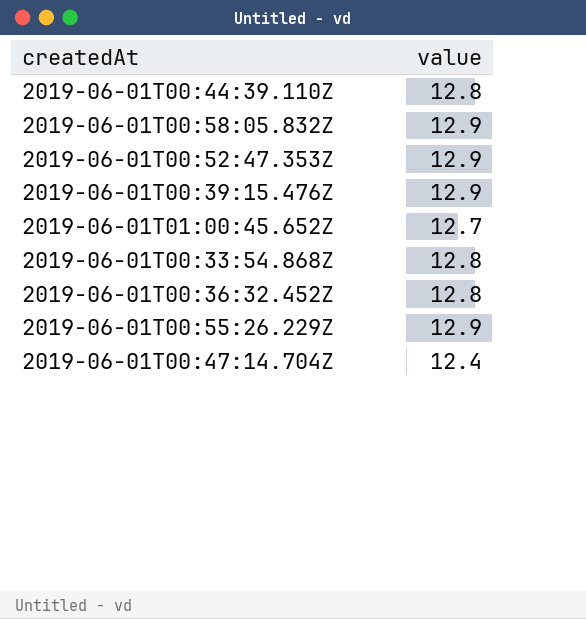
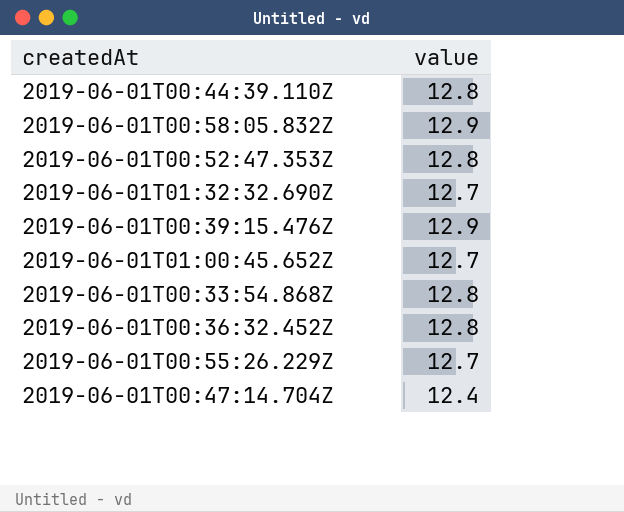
2019-06-01T00:52:47.353Z | value: 12.9 -> 12.8
row 2019-06-01T01:32:32.690Z: none -> 12.7
2019-06-01T00:55:26.229Z | value: 12.9 -> 12.7

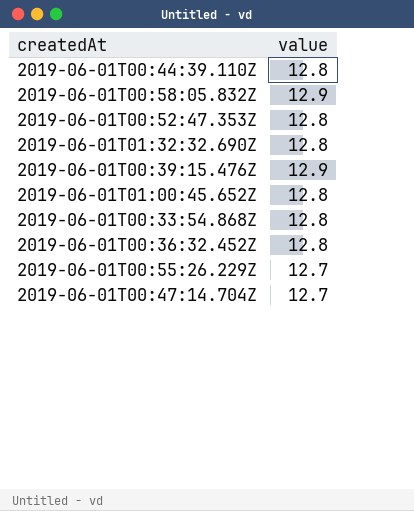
2019-06-01T01:32:32.690Z | value: 12.7 -> 12.8
2019-06-01T01:00:45.652Z | value: 12.7 -> 12.8
2019-06-01T00:47:14.704Z | value: 12.4 -> 12.7

